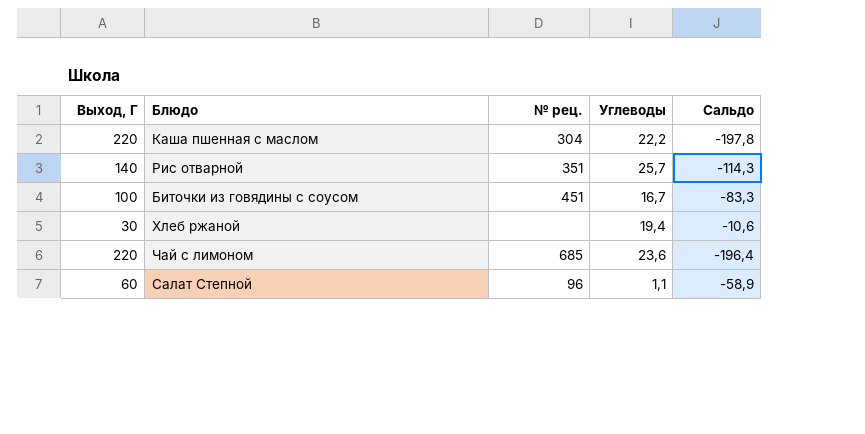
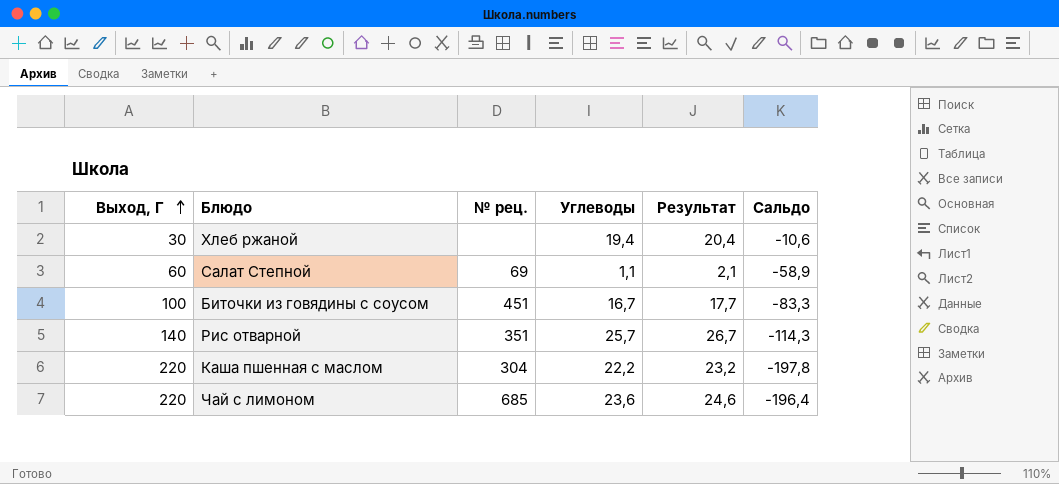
row order: none -> Выход, Г ascending
column Результат | formula: none -> [Углеводы] + 1
Салат Степной | № рец.: 96 -> 69

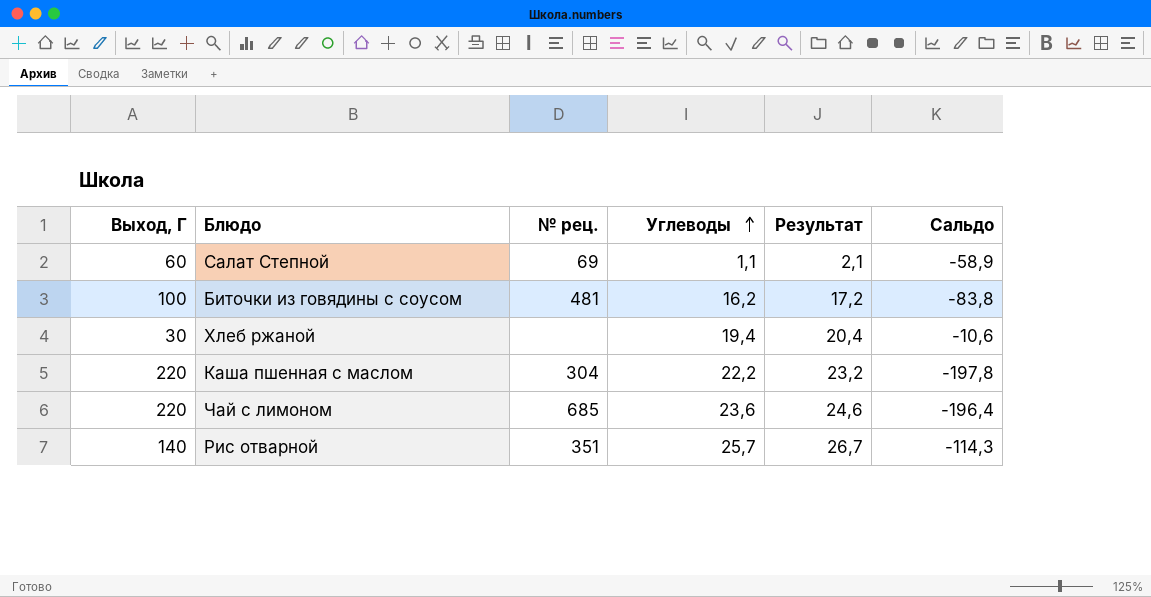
row order: Выход, Г ascending -> Углеводы ascending
Биточки из говядины с соусом | № рец.: 451 -> 481
Биточки из говядины с соусом | Углеводы: 16,7 -> 16,2
Биточки из говядины с соусом | Результат: 17,7 -> 17,2
Биточки из говядины с соусом | Сальдо: -83,3 -> -83,8

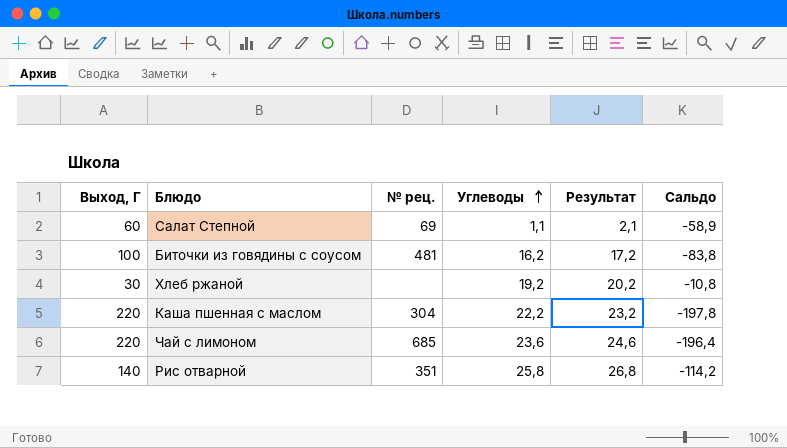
Хлеб ржаной | Углеводы: 19,4 -> 19,2
Хлеб ржаной | Результат: 20,4 -> 20,2
Хлеб ржаной | Сальдо: -10,6 -> -10,8
Рис отварной | Углеводы: 25,7 -> 25,8
Рис отварной | Результат: 26,7 -> 26,8
Рис отварной | Сальдо: -114,3 -> -114,2

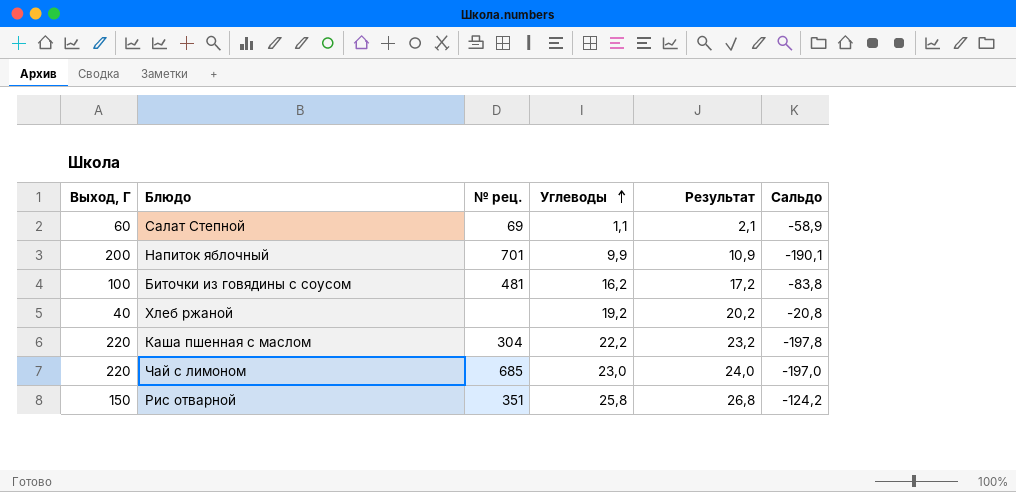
row Напиток яблочный: none -> 200 | 701 | 9,9 | 10,9 | -190,1
Хлеб ржаной | Выход, Г: 30 -> 40
Хлеб ржаной | Сальдо: -10,8 -> -20,8
Чай с лимоном | Углеводы: 23,6 -> 23,0
Чай с лимоном | Результат: 24,6 -> 24,0
Чай с лимоном | Сальдо: -196,4 -> -197,0
Рис отварной | Выход, Г: 140 -> 150
Рис отварной | Сальдо: -114,2 -> -124,2

